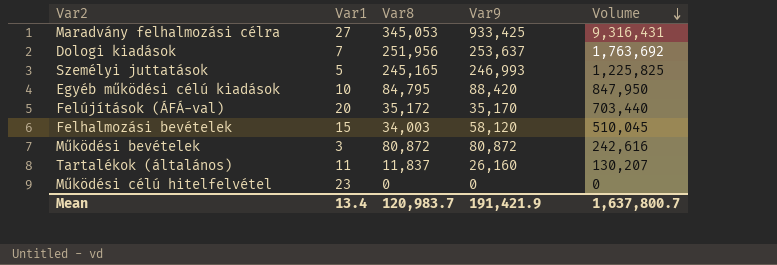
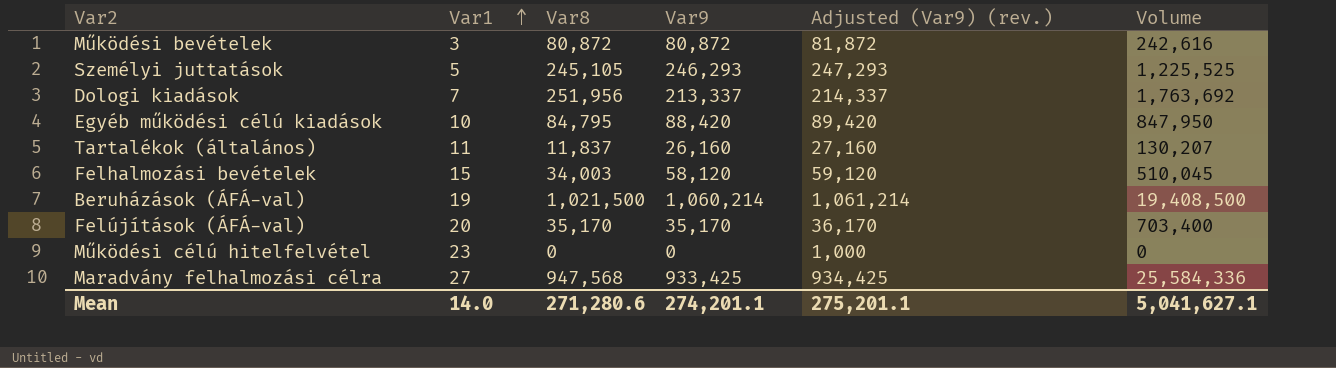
row order: Volume descending -> Var1 ascending
column Adjusted (Var9) (rev.) | formula: none -> [Var9] + 1000
Személyi juttatások | Var8: 245,165 -> 245,105
Személyi juttatások | Var9: 246,993 -> 246,293
Személyi juttatások | Volume: 1,225,825 -> 1,225,525
Dologi kiadások | Var9: 253,637 -> 213,337
row Beruházások (ÁFÁ-val): none -> 19 | 1,021,500 | 1,060,214 | 1,061,214 | 19,408,500
Felújítások (ÁFÁ-val) | Var8: 35,172 -> 35,170
Felújítások (ÁFÁ-val) | Volume: 703,440 -> 703,400
Maradvány felhalmozási célra | Var8: 345,053 -> 947,568
Maradvány felhalmozási célra | Volume: 9,316,431 -> 25,584,336
Mean | Var1: 13.4 -> 14.0
Mean | Var8: 120,983.7 -> 271,280.6
Mean | Var9: 191,421.9 -> 274,201.1
Mean | Volume: 1,637,800.7 -> 5,041,627.1

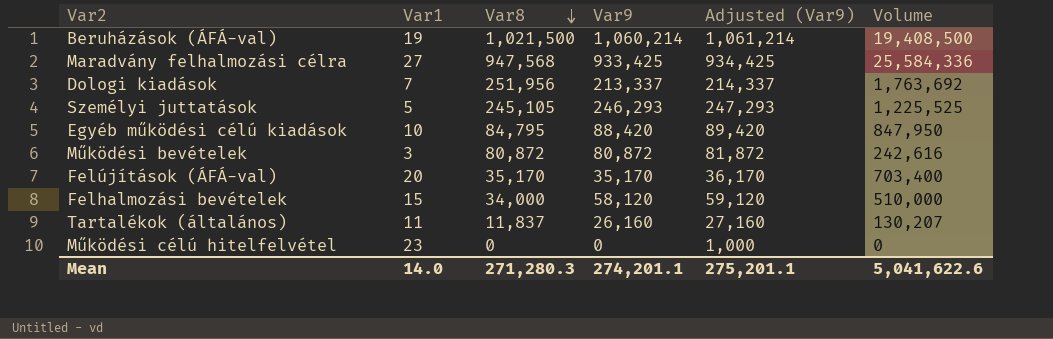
row order: Var1 ascending -> Var8 descending
column name: Adjusted (Var9) (rev.) -> Adjusted (Var9)
Felhalmozási bevételek | Var8: 34,003 -> 34,000
Felhalmozási bevételek | Volume: 510,045 -> 510,000
Mean | Var8: 271,280.6 -> 271,280.3
Mean | Volume: 5,041,627.1 -> 5,041,622.6

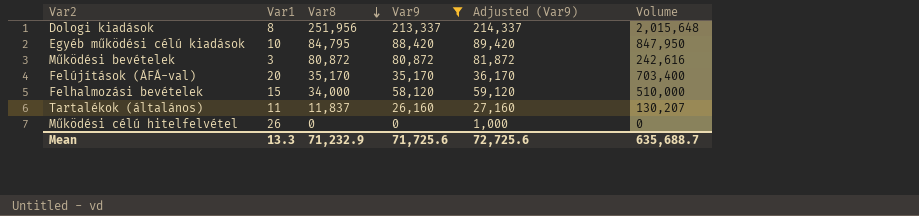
filter: none -> Var9 <= 213,337
Dologi kiadások | Var1: 7 -> 8
Dologi kiadások | Volume: 1,763,692 -> 2,015,648
Működési célú hitelfelvétel | Var1: 23 -> 26
Mean | Var1: 14.0 -> 13.3
Mean | Var8: 271,280.3 -> 71,232.9
Mean | Var9: 274,201.1 -> 71,725.6
Mean | Adjusted (Var9): 275,201.1 -> 72,725.6
Mean | Volume: 5,041,622.6 -> 635,688.7

